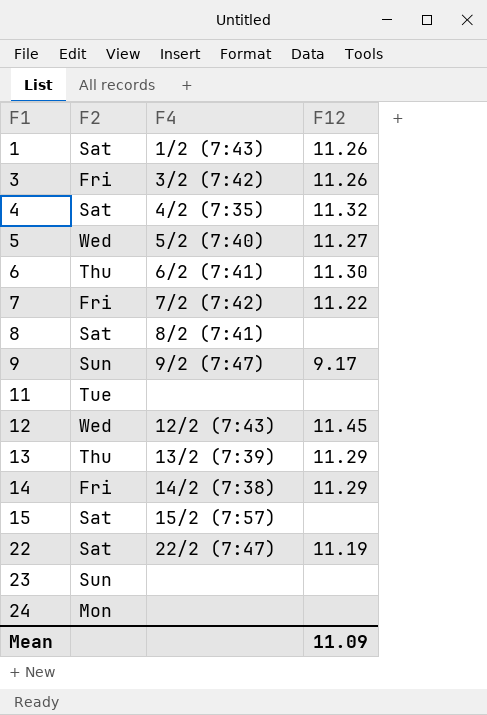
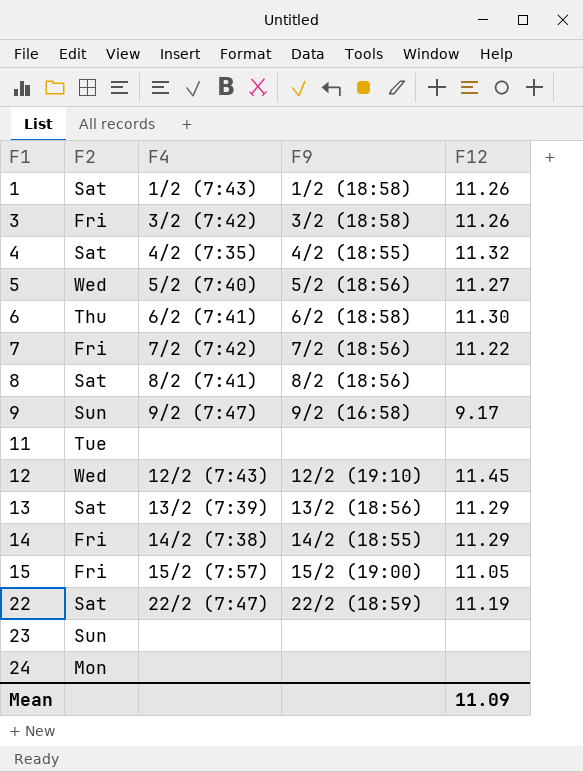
column F9 | position: none -> 4
13 | F2: Thu -> Sat
15 | F2: Sat -> Fri
15 | F12: none -> 11.05

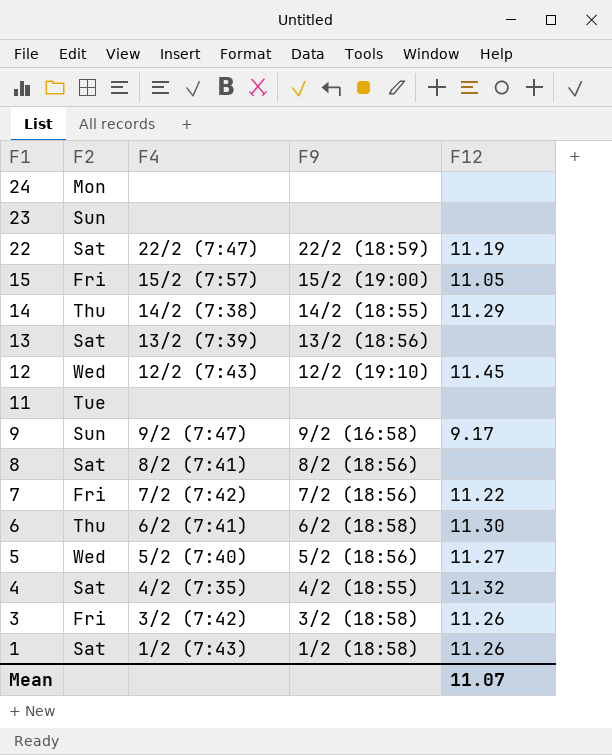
row order: F1 ascending -> F1 descending
14 | F2: Fri -> Thu
13 | F12: 11.29 -> none
Mean | F12: 11.09 -> 11.07

